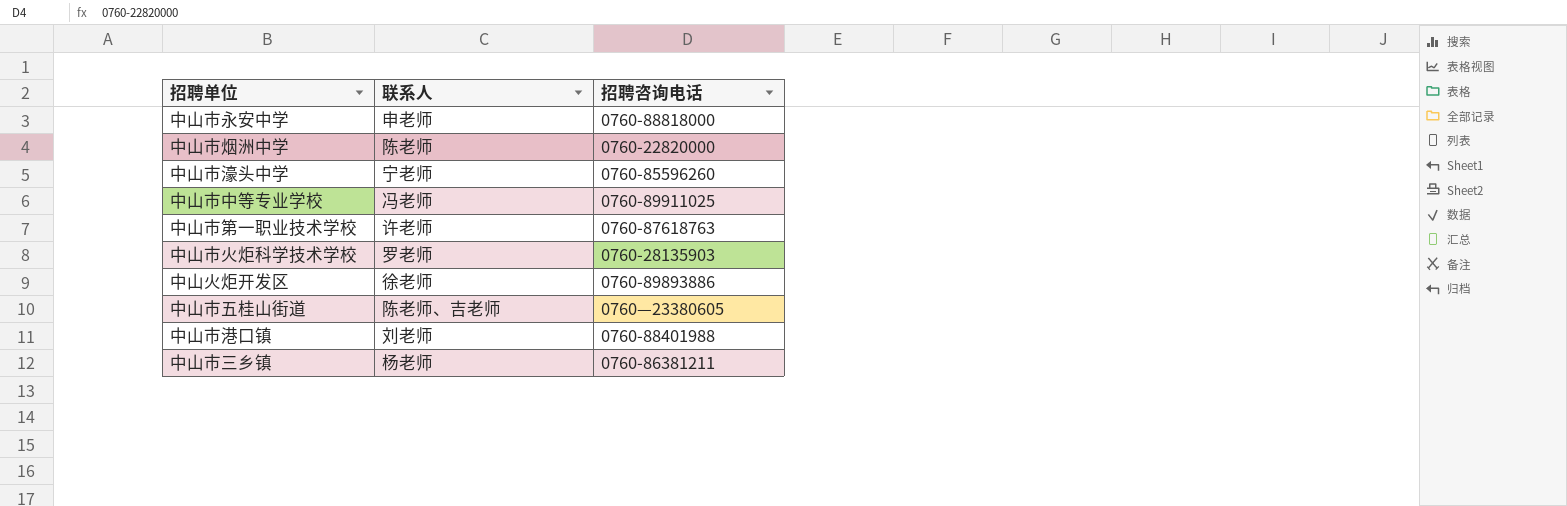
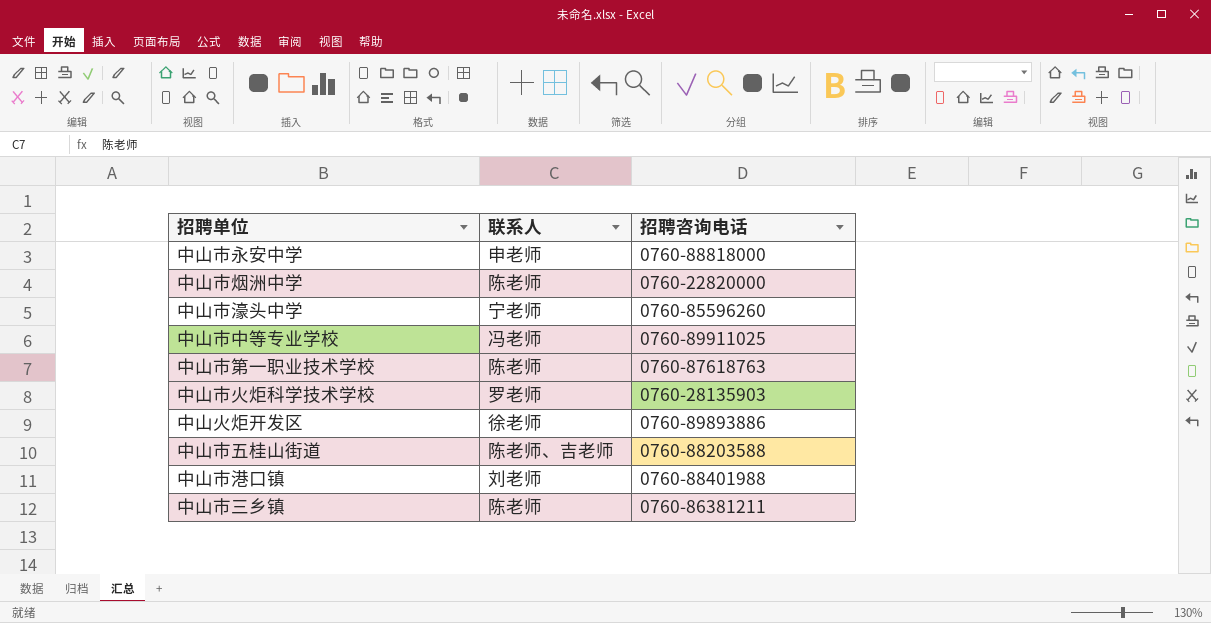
中山市第一职业技术学校 | 联系人: 许老师 -> 陈老师
中山市五桂山街道 | 招聘咨询电话: 0760—23380605 -> 0760-88203588
中山市三乡镇 | 联系人: 杨老师 -> 陈老师

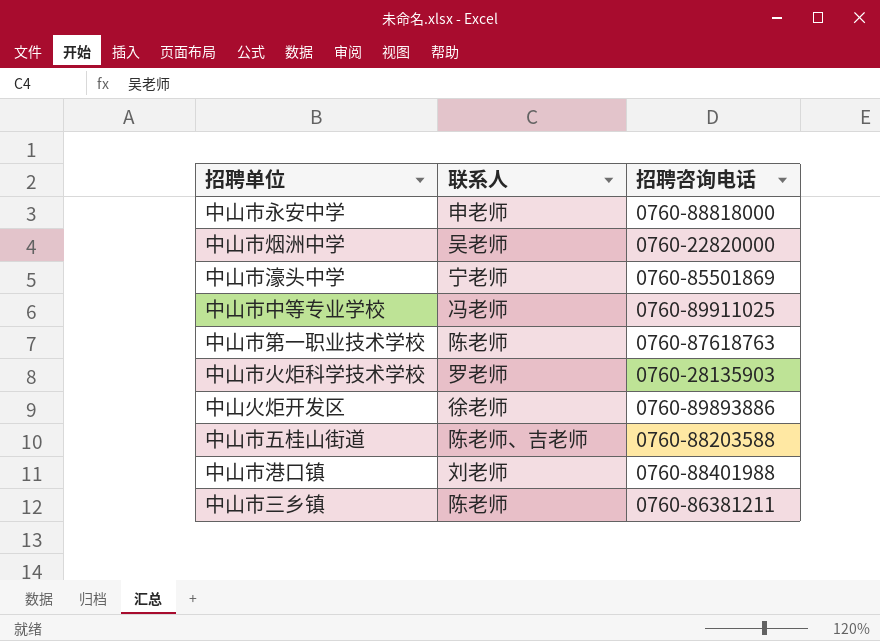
中山市烟洲中学 | 联系人: 陈老师 -> 吴老师
中山市濠头中学 | 招聘咨询电话: 0760-85596260 -> 0760-85501869

